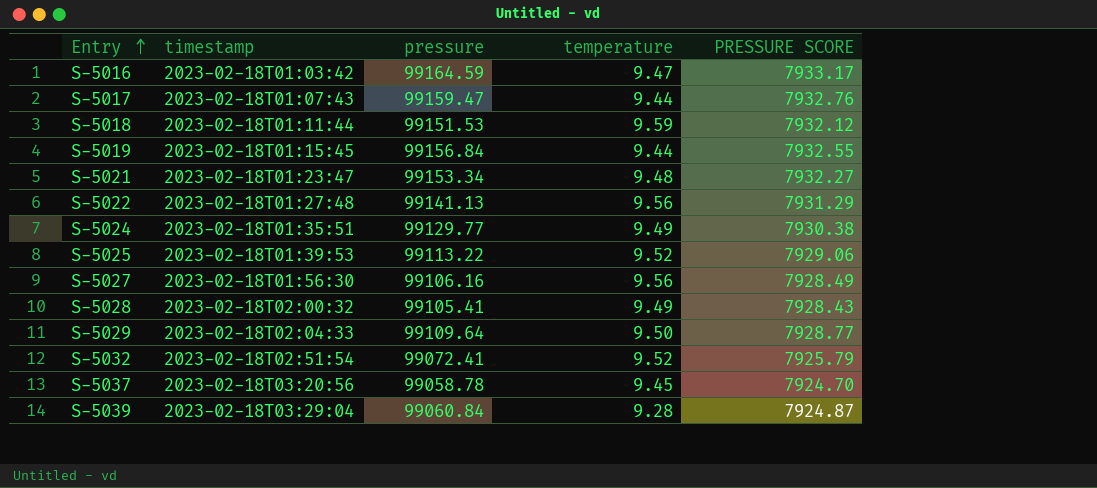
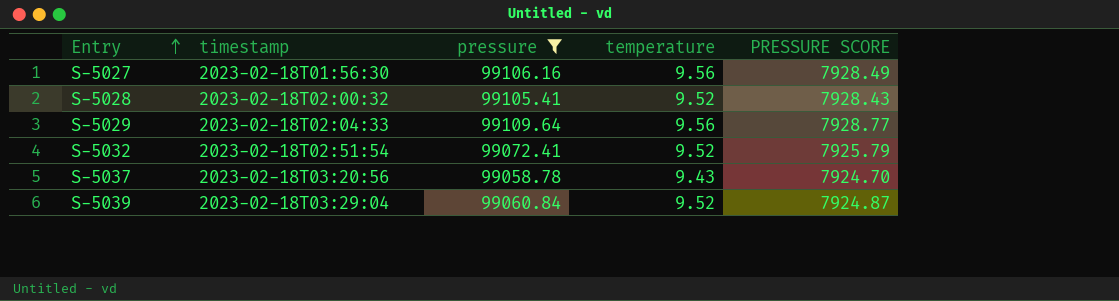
filter: none -> pressure <= 99109.64
S-5028 | temperature: 9.49 -> 9.52
S-5029 | temperature: 9.50 -> 9.56
S-5037 | temperature: 9.45 -> 9.43
S-5039 | temperature: 9.28 -> 9.52

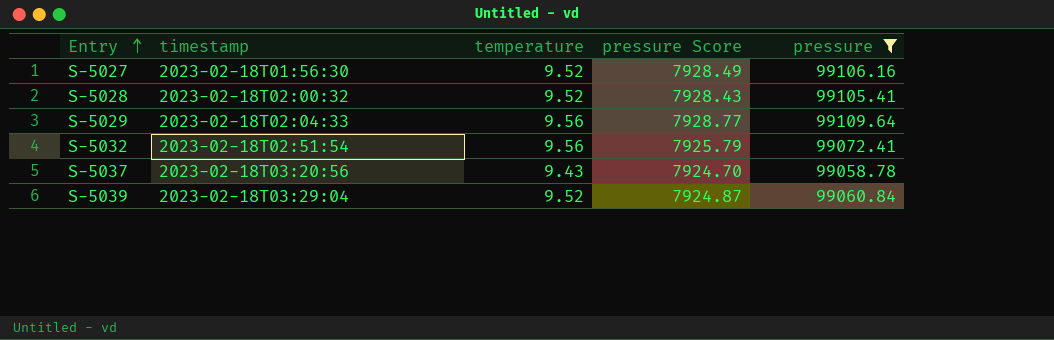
column name: PRESSURE SCORE -> pressure Score
column pressure | position: 3 -> 5
S-5027 | temperature: 9.56 -> 9.52
S-5032 | temperature: 9.52 -> 9.56

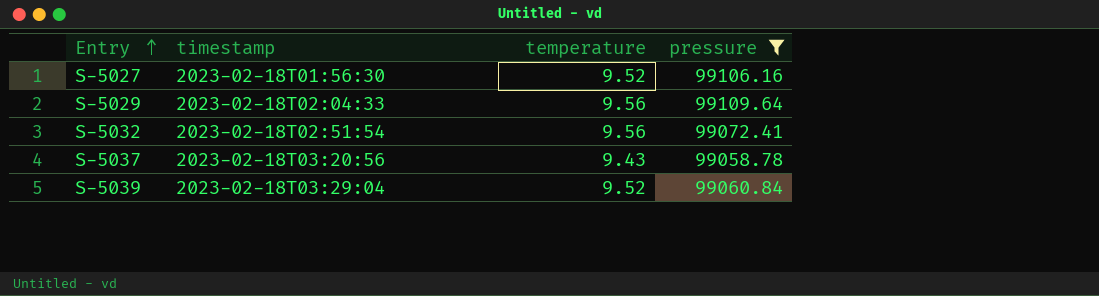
column pressure Score | formula: [pressure] * 0.08 -> none
row S-5028: 2023-02-18T02:00:32 | 9.52 | 7928.43 | 99105.41 -> none

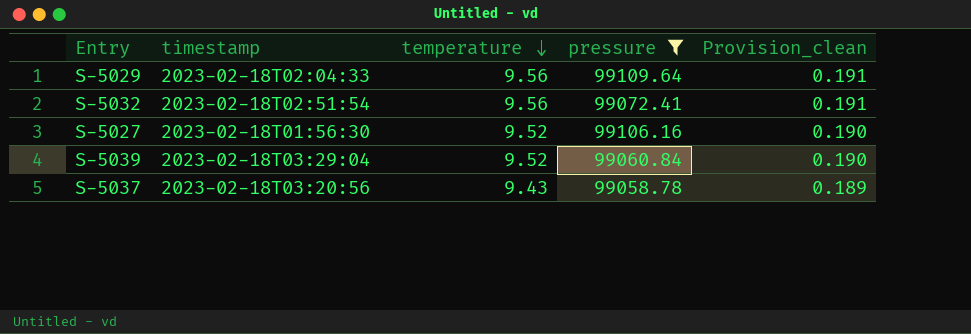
row order: Entry ascending -> temperature descending
column Provision_clean | formula: none -> [temperature] * 0.02

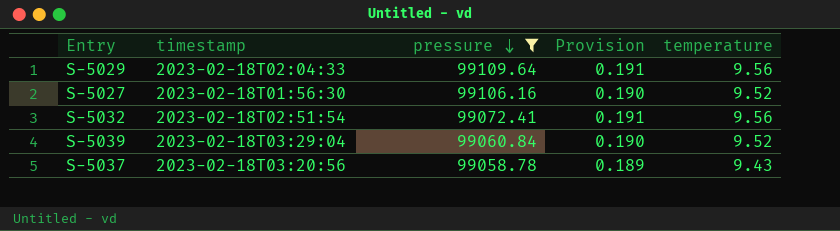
row order: temperature descending -> pressure descending
column name: Provision_clean -> Provision
column temperature | position: 3 -> 5

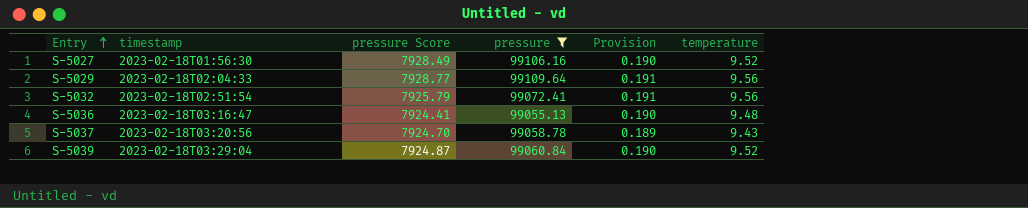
row order: pressure descending -> Entry ascending
column pressure Score | formula: none -> [pressure] * 0.08
row S-5036: none -> 2023-02-18T03:16:47 | 7924.41 | 99055.13 | 0.190 | 9.48

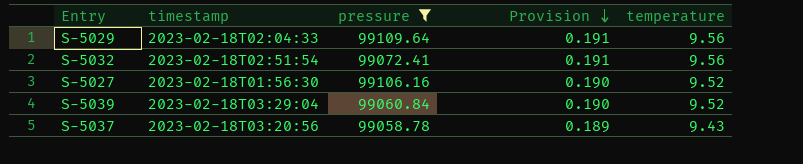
row order: Entry ascending -> Provision descending
column pressure Score | formula: [pressure] * 0.08 -> none
row S-5036: 2023-02-18T03:16:47 | 7924.41 | 99055.13 | 0.190 | 9.48 -> none

